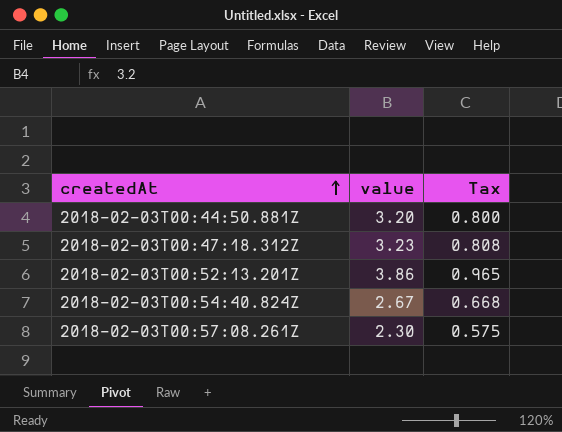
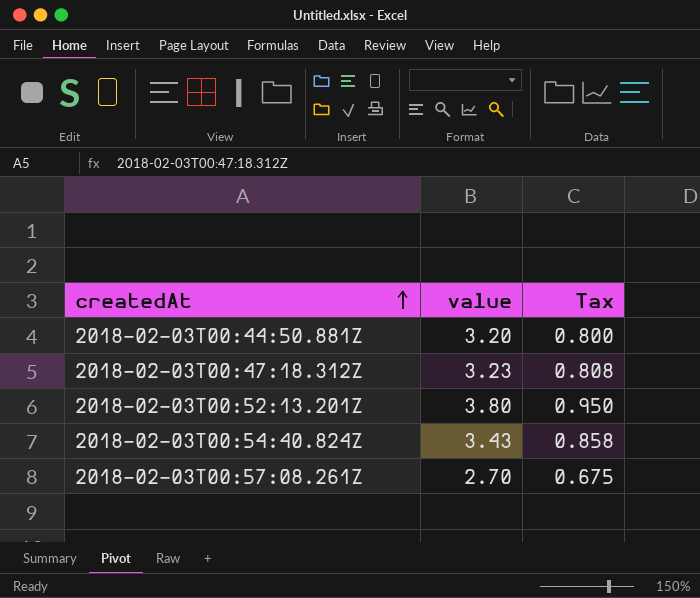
2018-02-03T00:52:13.201Z | value: 3.86 -> 3.80
2018-02-03T00:52:13.201Z | Tax: 0.965 -> 0.950
2018-02-03T00:54:40.824Z | value: 2.67 -> 3.43
2018-02-03T00:54:40.824Z | Tax: 0.668 -> 0.858
2018-02-03T00:57:08.261Z | value: 2.30 -> 2.70
2018-02-03T00:57:08.261Z | Tax: 0.575 -> 0.675

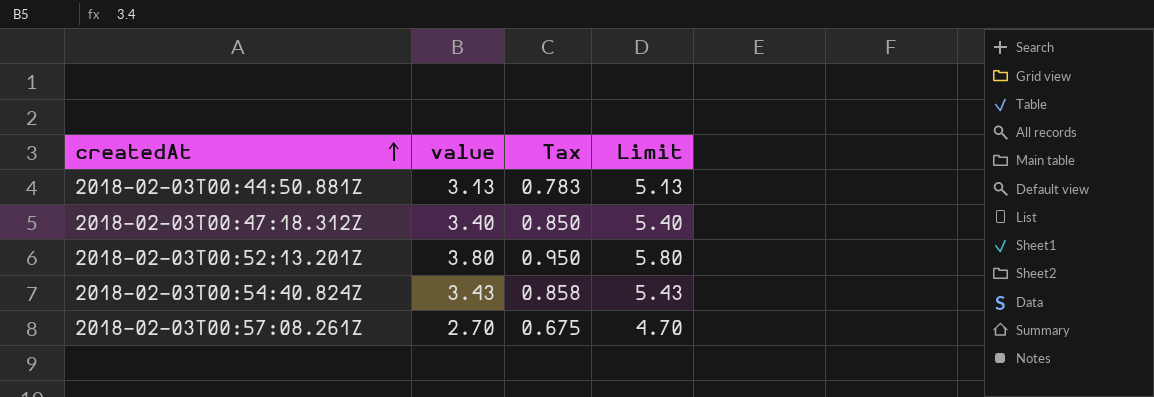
column Limit | formula: none -> [value] + 2
2018-02-03T00:44:50.881Z | value: 3.20 -> 3.13
2018-02-03T00:44:50.881Z | Tax: 0.800 -> 0.783
2018-02-03T00:47:18.312Z | value: 3.23 -> 3.40
2018-02-03T00:47:18.312Z | Tax: 0.808 -> 0.850

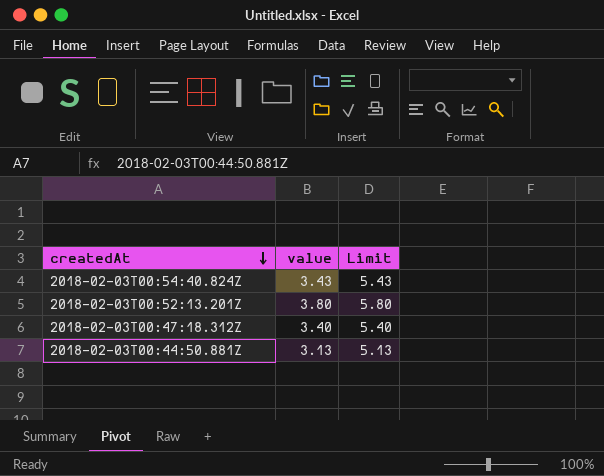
row order: createdAt ascending -> createdAt descending
column Tax | formula: [value] * 0.25 -> none
row 2018-02-03T00:57:08.261Z: 2.70 | 0.675 | 4.70 -> none

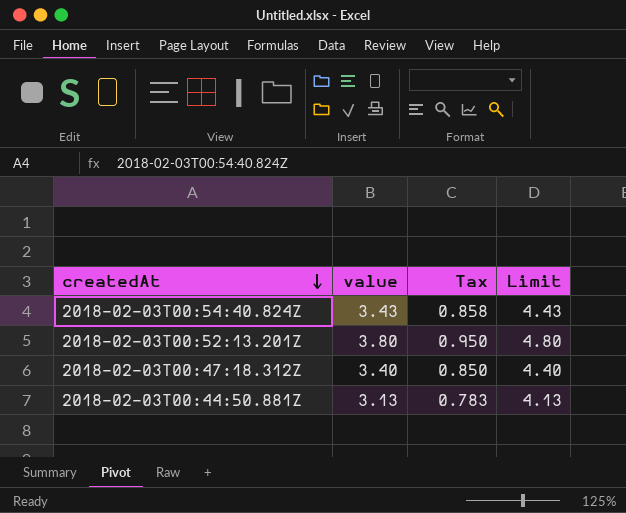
column Tax | formula: none -> [value] * 0.25
column Limit | formula: [value] + 2 -> [value] + 1

